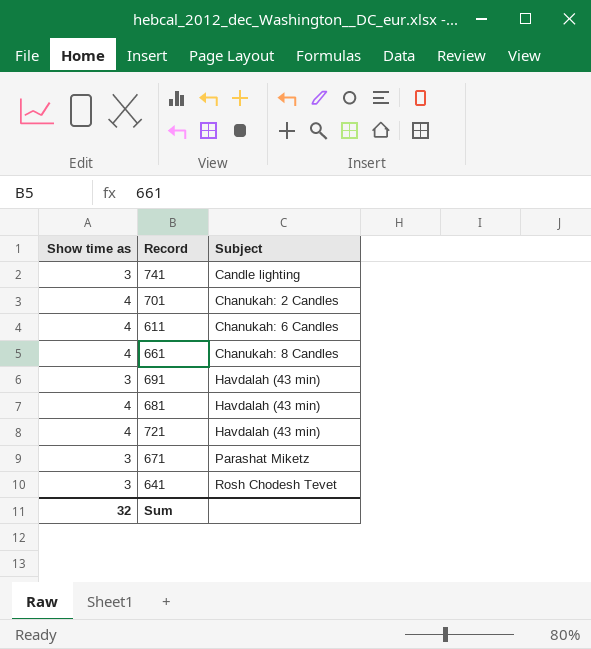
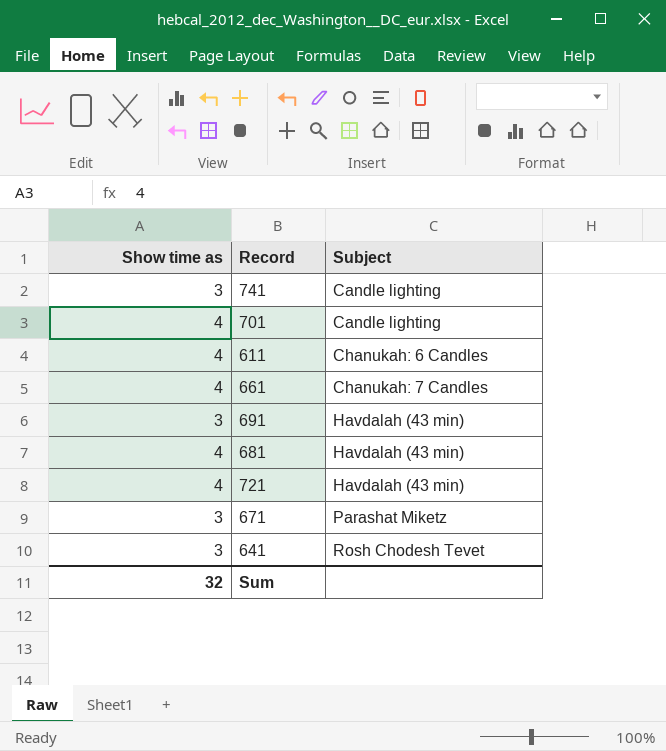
701 | Subject: Chanukah: 2 Candles -> Candle lighting
661 | Subject: Chanukah: 8 Candles -> Chanukah: 7 Candles

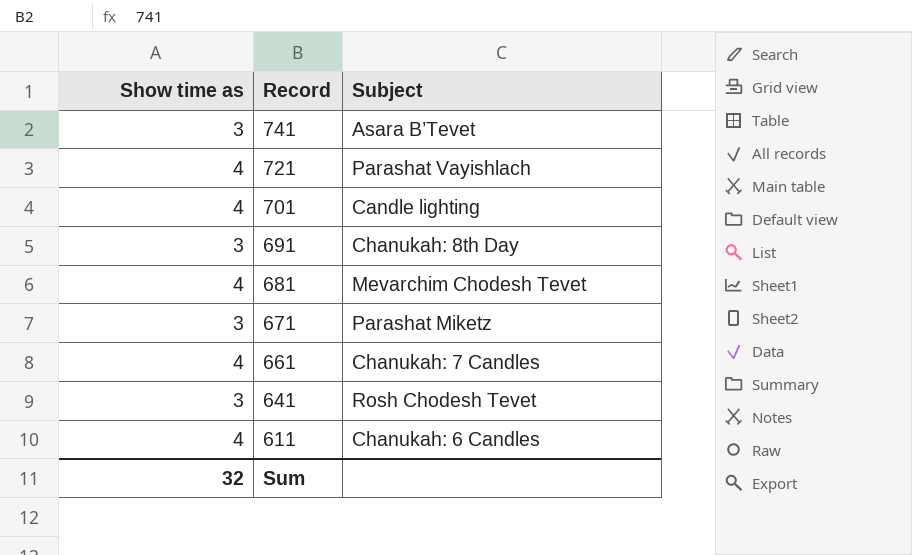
row order: Subject ascending -> Record descending
741 | Subject: Candle lighting -> Asara B’Tevet
721 | Subject: Havdalah (43 min) -> Parashat Vayishlach
691 | Subject: Havdalah (43 min) -> Chanukah: 8th Day
681 | Subject: Havdalah (43 min) -> Mevarchim Chodesh Tevet

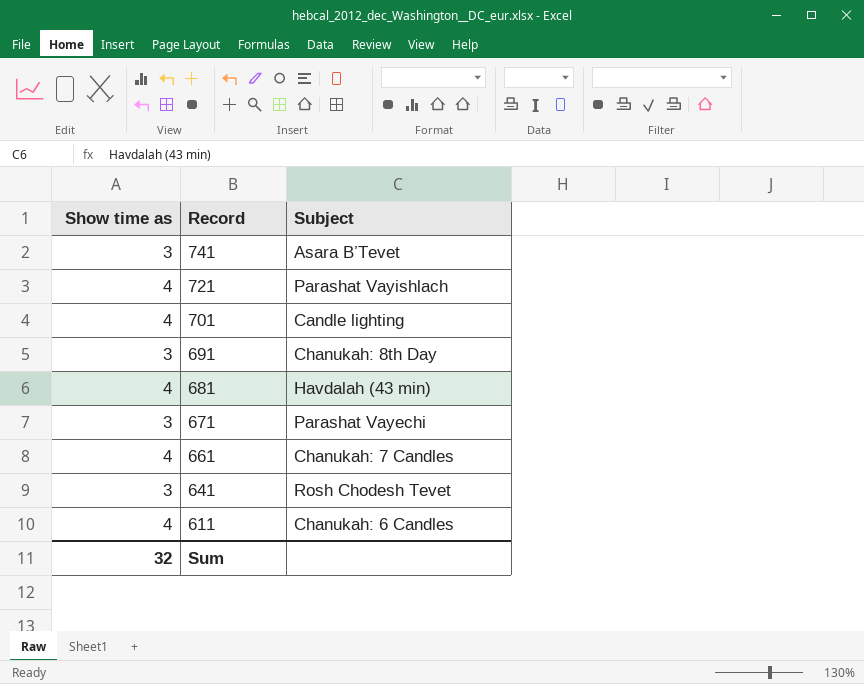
681 | Subject: Mevarchim Chodesh Tevet -> Havdalah (43 min)
671 | Subject: Parashat Miketz -> Parashat Vayechi

